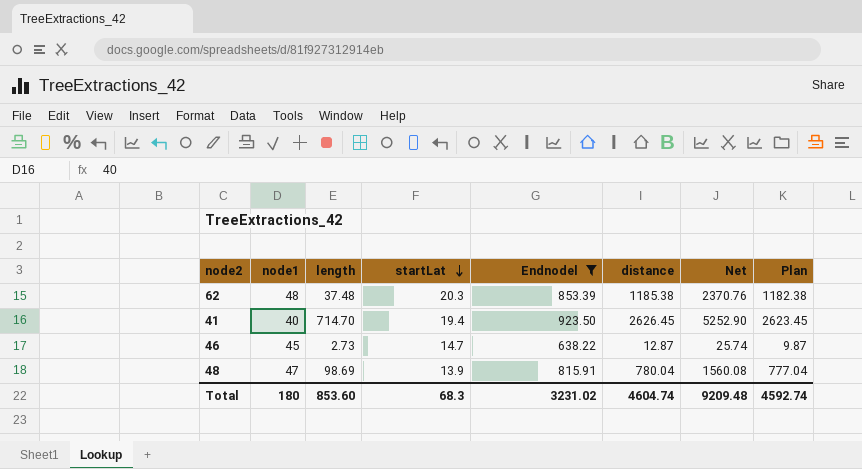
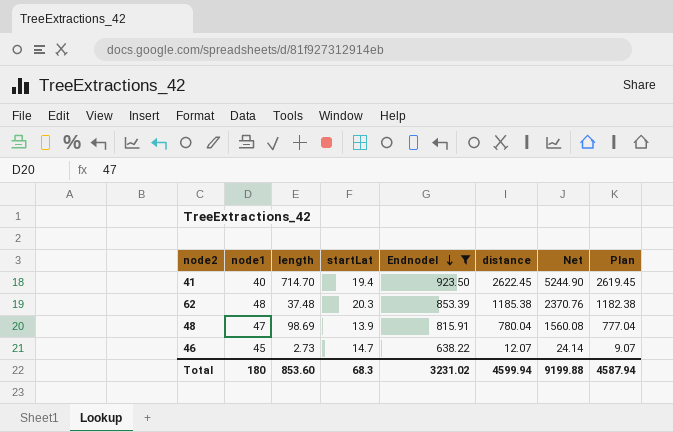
row order: startLat descending -> Endnodel descending
41 | distance: 2626.45 -> 2622.45
41 | Net: 5252.90 -> 5244.90
41 | Plan: 2623.45 -> 2619.45
46 | distance: 12.87 -> 12.07
46 | Net: 25.74 -> 24.14
46 | Plan: 9.87 -> 9.07
Total | distance: 4604.74 -> 4599.94
Total | Net: 9209.48 -> 9199.88
Total | Plan: 4592.74 -> 4587.94

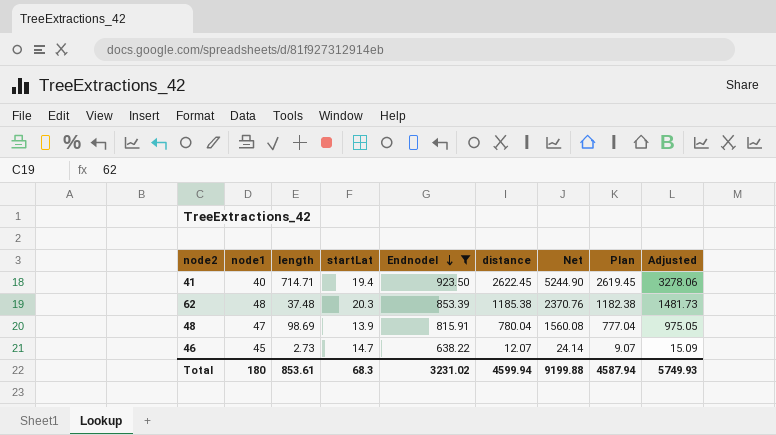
column Adjusted | formula: none -> [distance] * 1.25
41 | length: 714.70 -> 714.71
Total | length: 853.60 -> 853.61

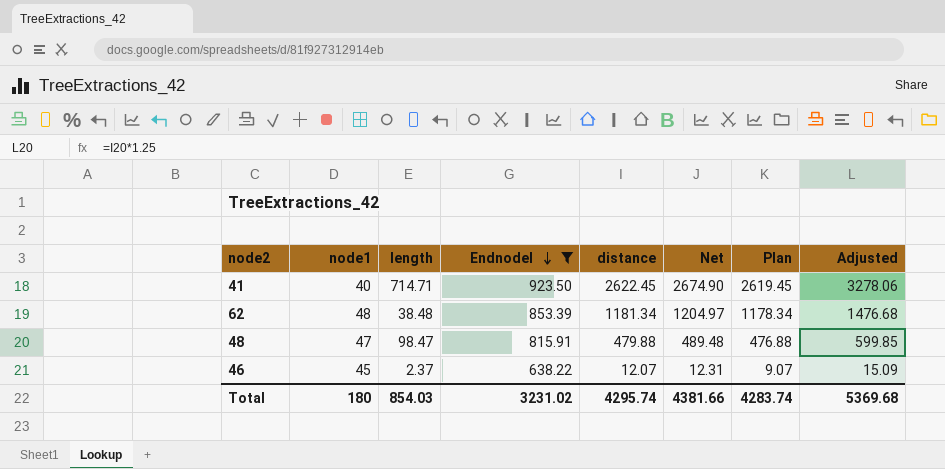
column startLat | position: 4 -> none
column Net | formula: [distance] * 2 -> [distance] * 1.02
62 | length: 37.48 -> 38.48
62 | distance: 1185.38 -> 1181.34
62 | Plan: 1182.38 -> 1178.34
62 | Adjusted: 1481.73 -> 1476.68
48 | length: 98.69 -> 98.47
48 | distance: 780.04 -> 479.88
48 | Plan: 777.04 -> 476.88
48 | Adjusted: 975.05 -> 599.85
46 | length: 2.73 -> 2.37
Total | length: 853.61 -> 854.03
Total | distance: 4599.94 -> 4295.74
Total | Net: 9199.88 -> 4381.66
Total | Plan: 4587.94 -> 4283.74
Total | Adjusted: 5749.93 -> 5369.68

